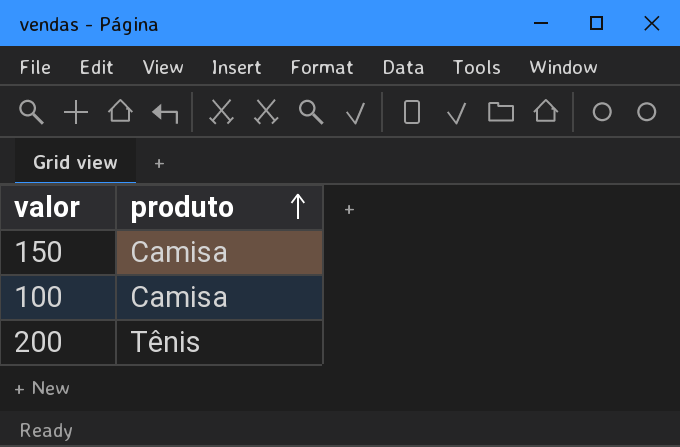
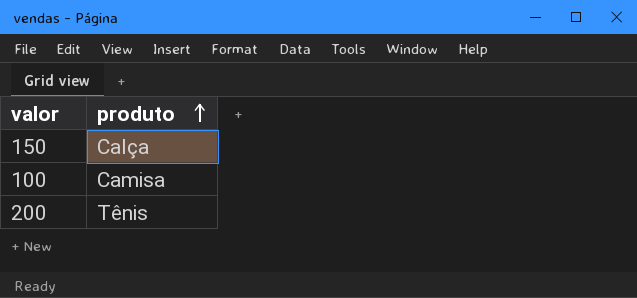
150 | produto: Camisa -> Calça

